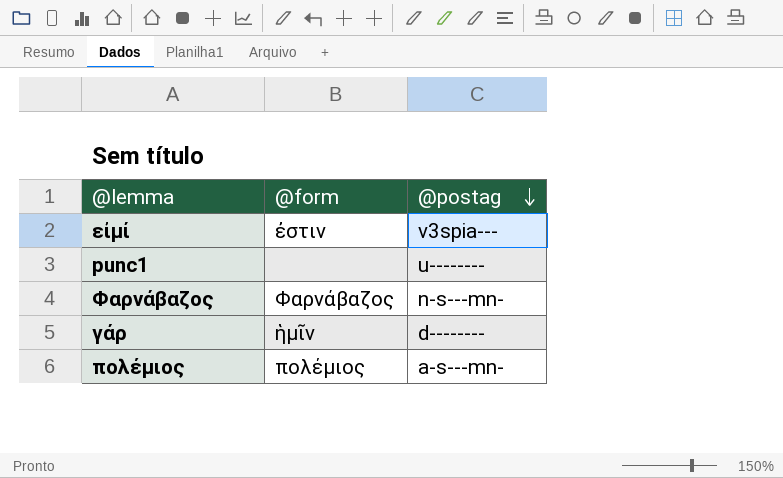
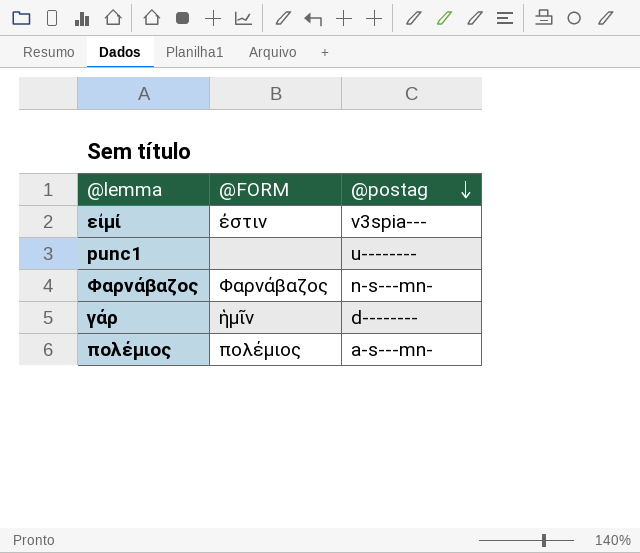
column name: @form -> @FORM

